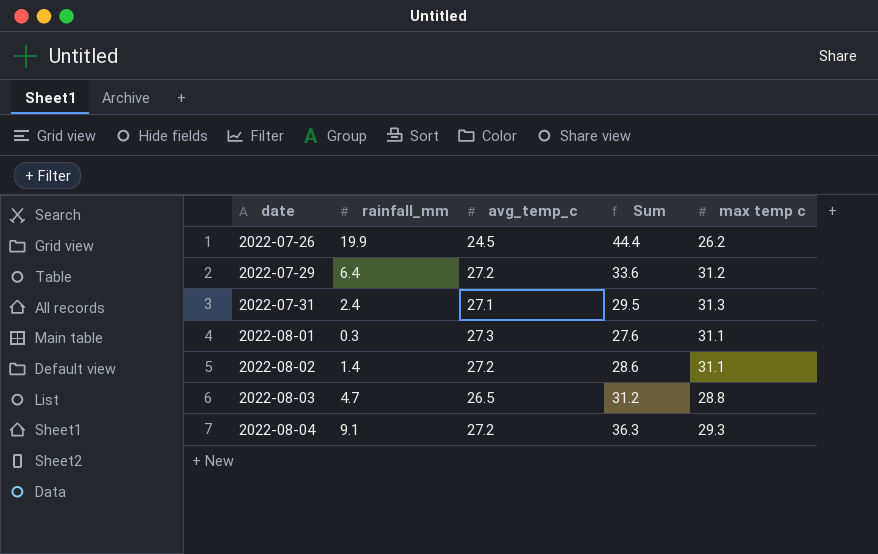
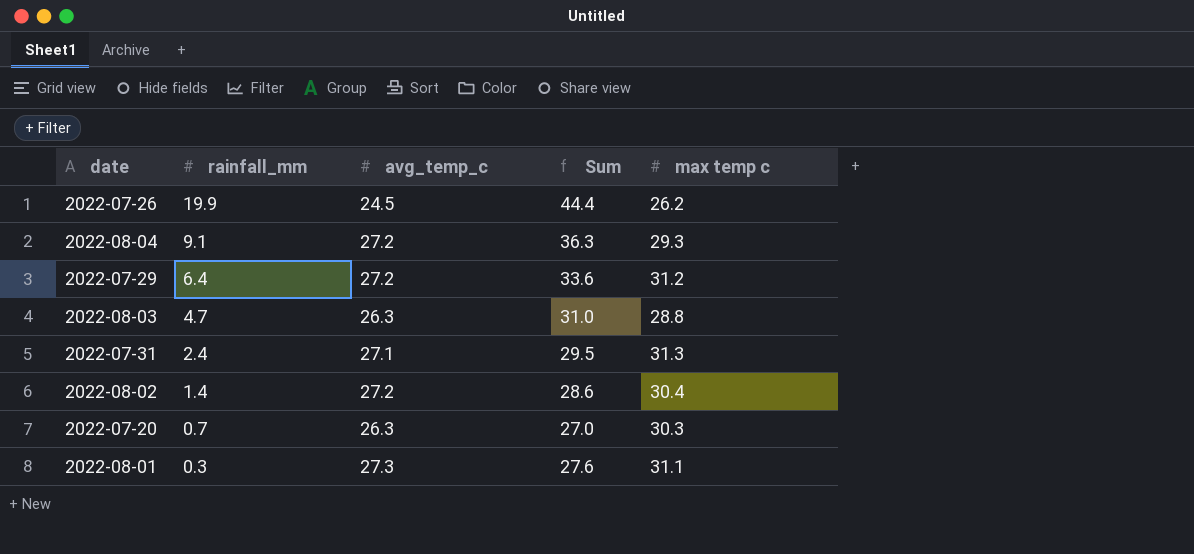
row order: date ascending -> rainfall_mm descending
2022-08-03 | avg_temp_c: 26.5 -> 26.3
2022-08-03 | Sum: 31.2 -> 31.0
2022-08-02 | max temp c: 31.1 -> 30.4
row 2022-07-20: none -> 0.7 | 26.3 | 27.0 | 30.3

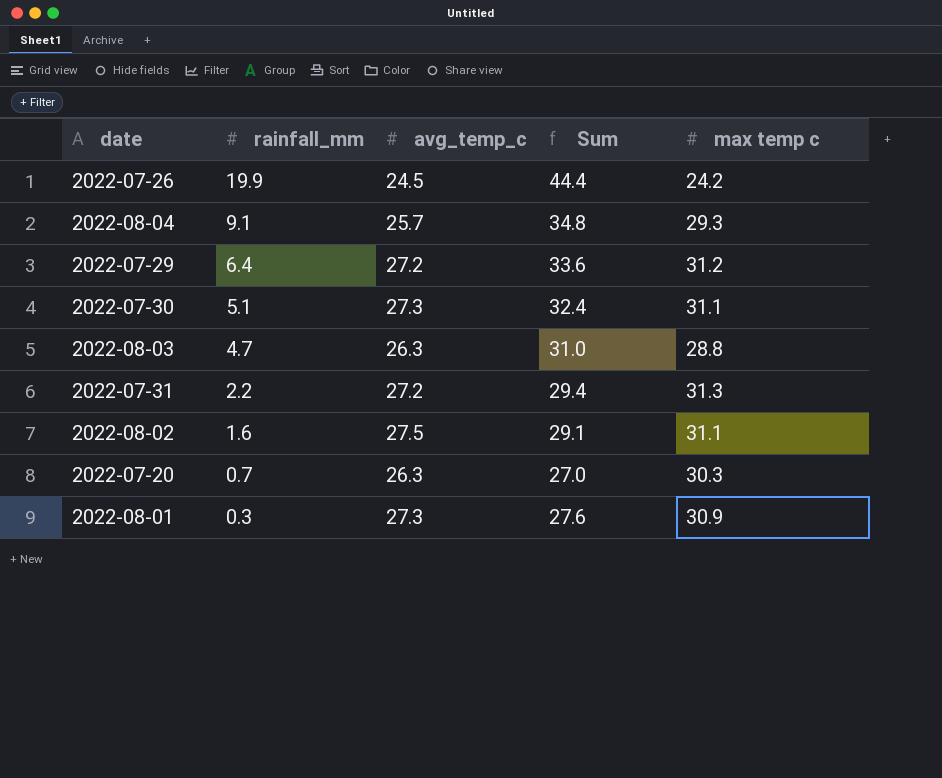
2022-07-26 | max temp c: 26.2 -> 24.2
2022-08-04 | avg_temp_c: 27.2 -> 25.7
2022-08-04 | Sum: 36.3 -> 34.8
row 2022-07-30: none -> 5.1 | 27.3 | 32.4 | 31.1
2022-07-31 | rainfall_mm: 2.4 -> 2.2
2022-07-31 | avg_temp_c: 27.1 -> 27.2
2022-07-31 | Sum: 29.5 -> 29.4
2022-08-02 | rainfall_mm: 1.4 -> 1.6
2022-08-02 | avg_temp_c: 27.2 -> 27.5
2022-08-02 | Sum: 28.6 -> 29.1
2022-08-02 | max temp c: 30.4 -> 31.1
2022-08-01 | max temp c: 31.1 -> 30.9

